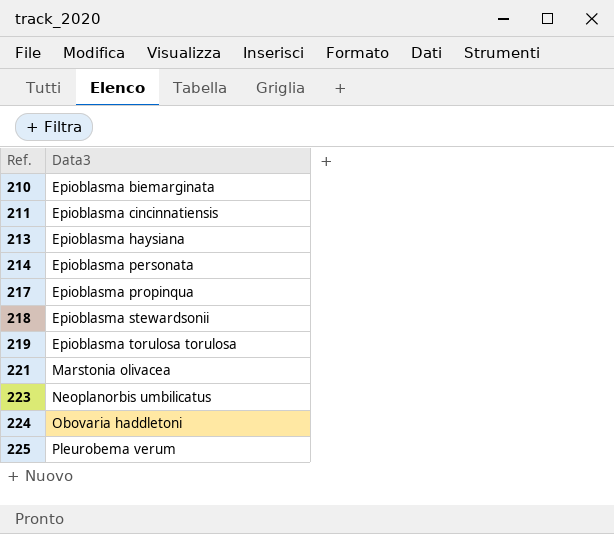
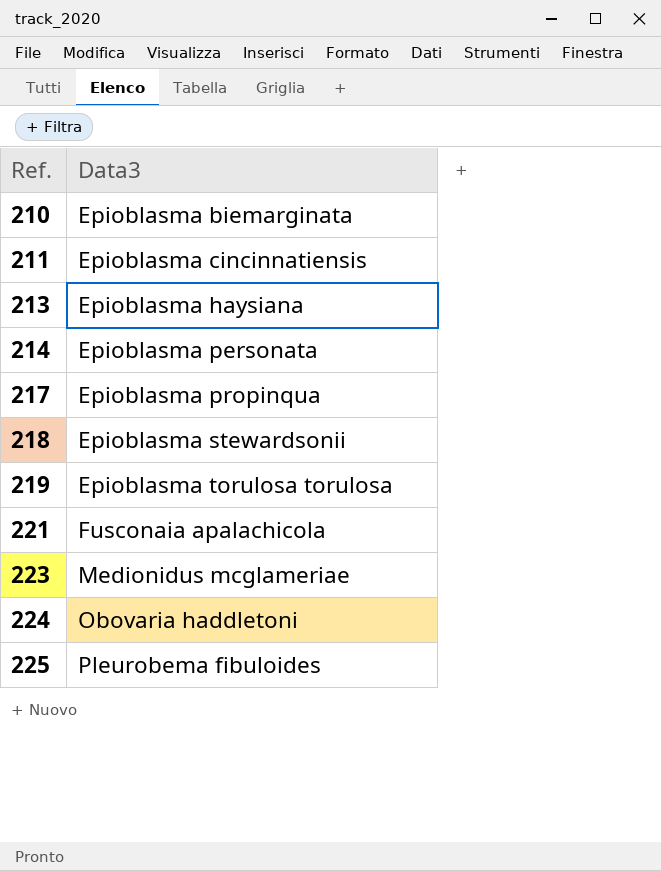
221 | Data3: Marstonia olivacea -> Fusconaia apalachicola
223 | Data3: Neoplanorbis umbilicatus -> Medionidus mcglameriae
225 | Data3: Pleurobema verum -> Pleurobema fibuloides

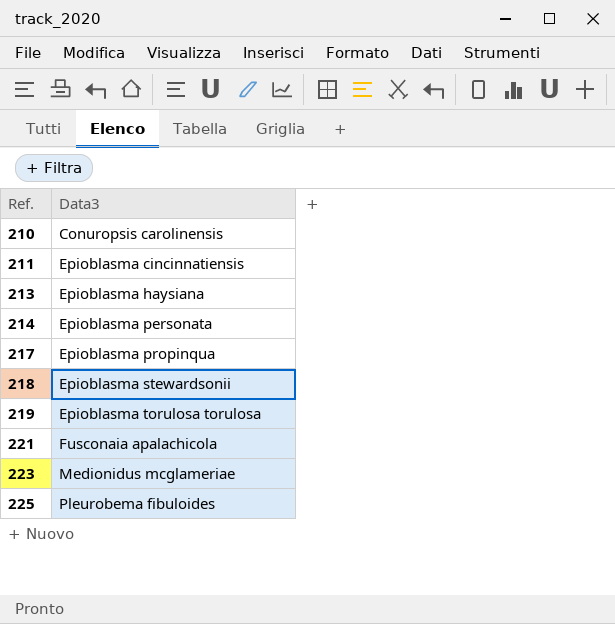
row 224: Obovaria haddletoni -> none
210 | Data3: Epioblasma biemarginata -> Conuropsis carolinensis

